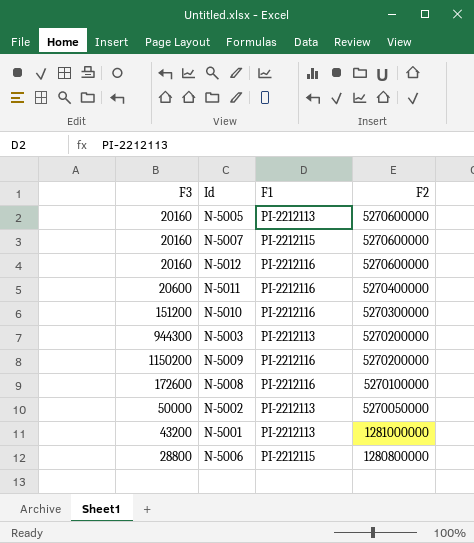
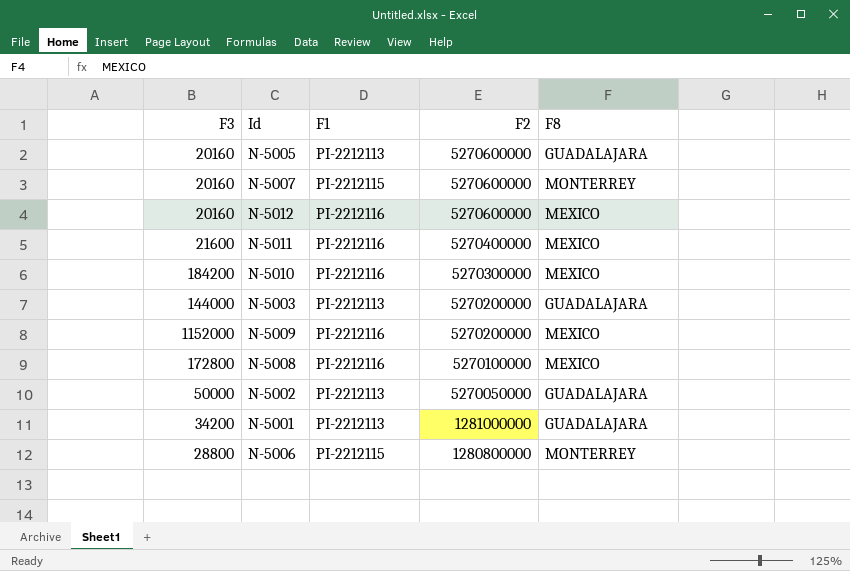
column F8 | position: none -> 5
N-5011 | F3: 20600 -> 21600
N-5010 | F3: 151200 -> 184200
N-5003 | F3: 944300 -> 144000
N-5009 | F3: 1150200 -> 1152000
N-5008 | F3: 172600 -> 172800
N-5001 | F3: 43200 -> 34200

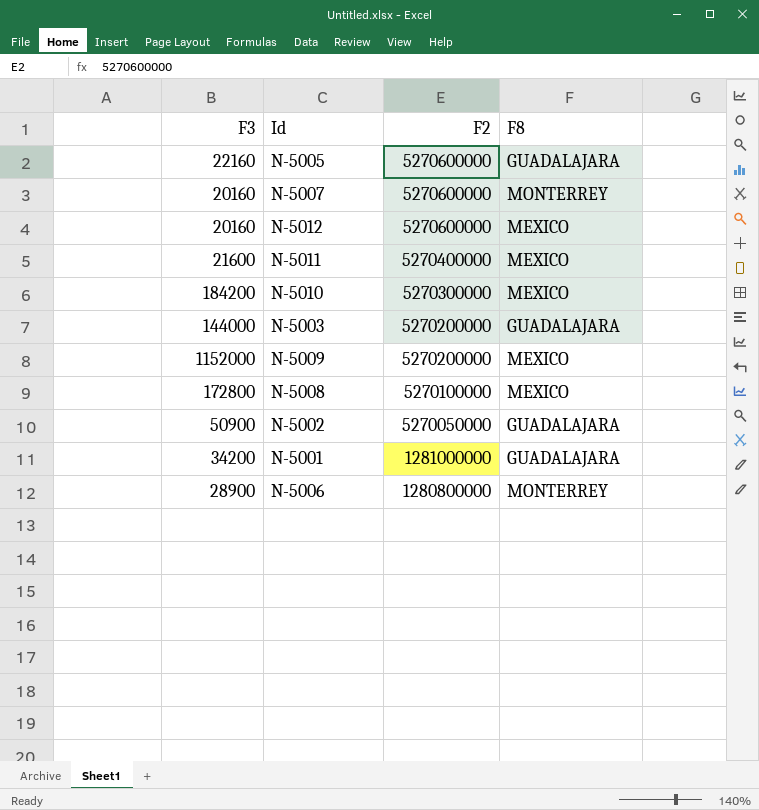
column F1 | position: 3 -> none
N-5005 | F3: 20160 -> 22160
N-5002 | F3: 50000 -> 50900
N-5006 | F3: 28800 -> 28900

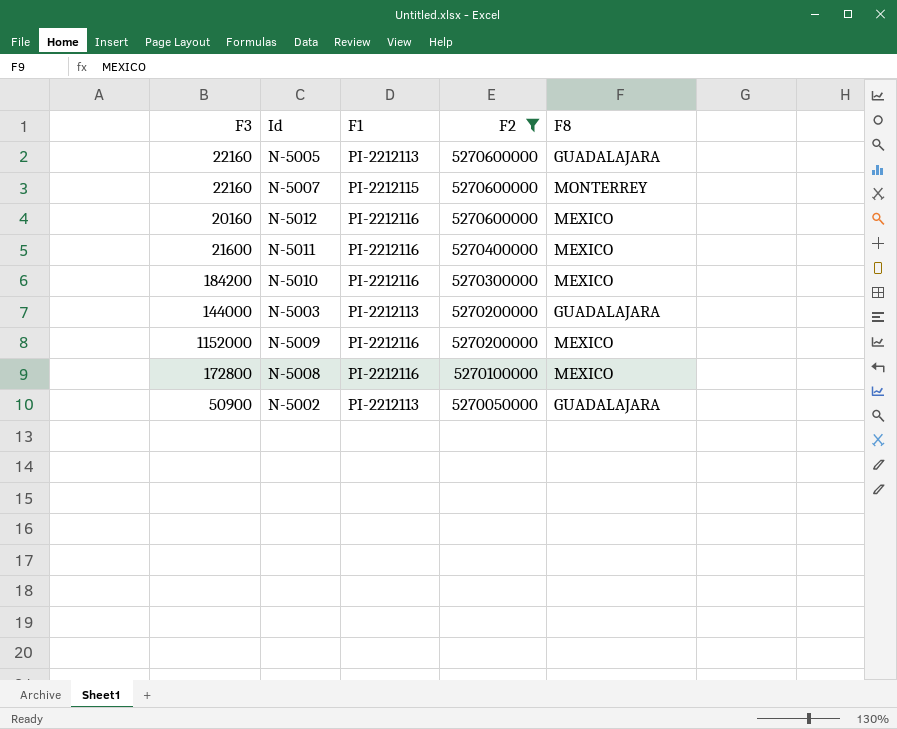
filter: none -> F2 >= 5270050000
column F1 | position: none -> 3
N-5007 | F3: 20160 -> 22160

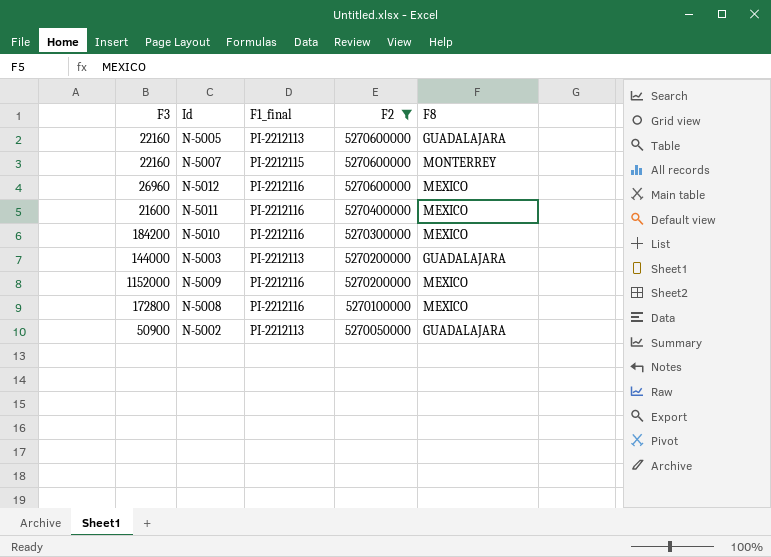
column name: F1 -> F1_final
N-5012 | F3: 20160 -> 26960

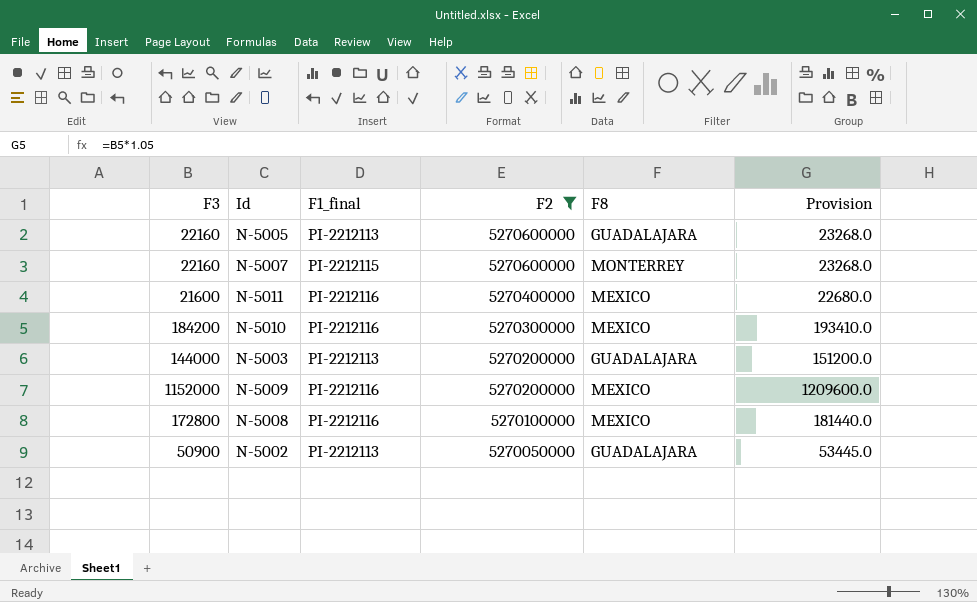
column Provision | formula: none -> [F3] * 1.05
row N-5012: 26960 | PI-2212116 | 5270600000 | MEXICO -> none

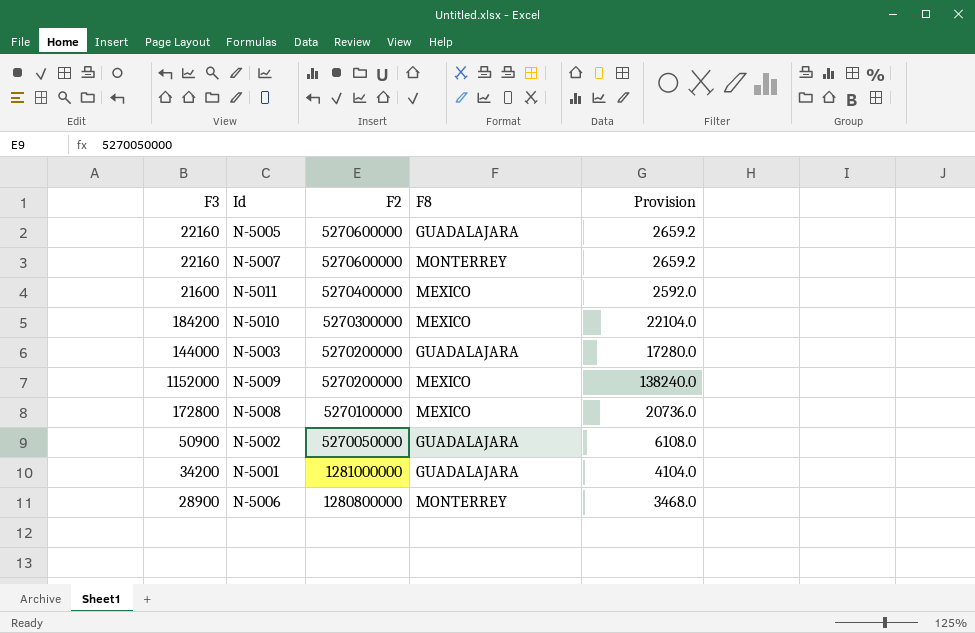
filter: F2 >= 5270050000 -> none
column F1_final | position: 3 -> none
column Provision | formula: [F3] * 1.05 -> [F3] * 0.12

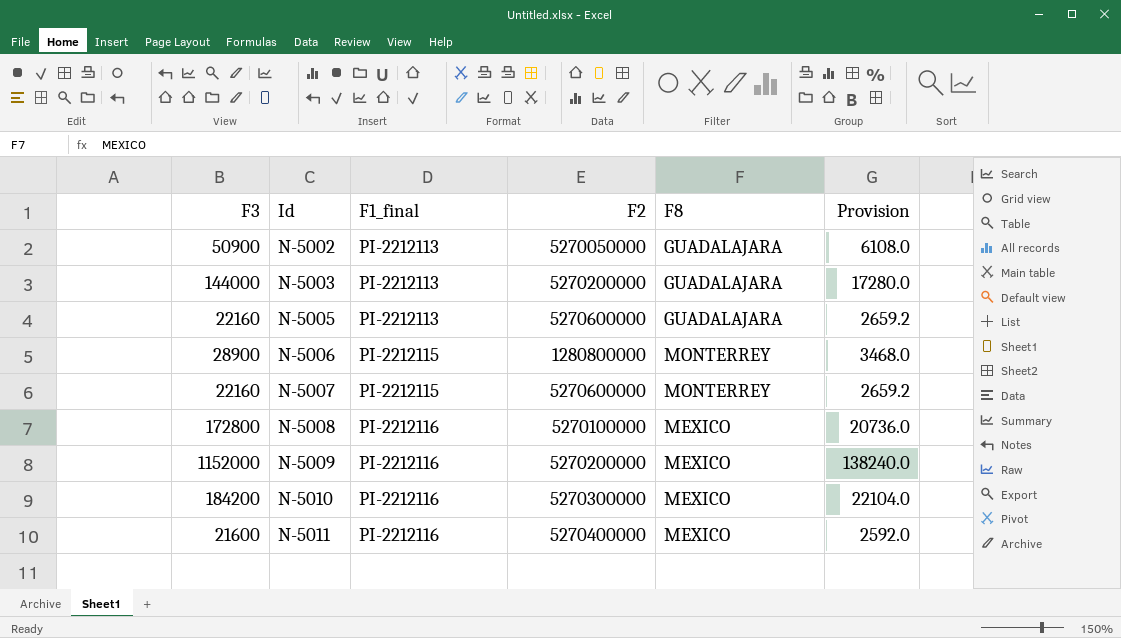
row order: F2 descending -> Id ascending
column F1_final | position: none -> 3
row N-5001: 34200 | 1281000000 | GUADALAJARA | 4104.0 -> none

